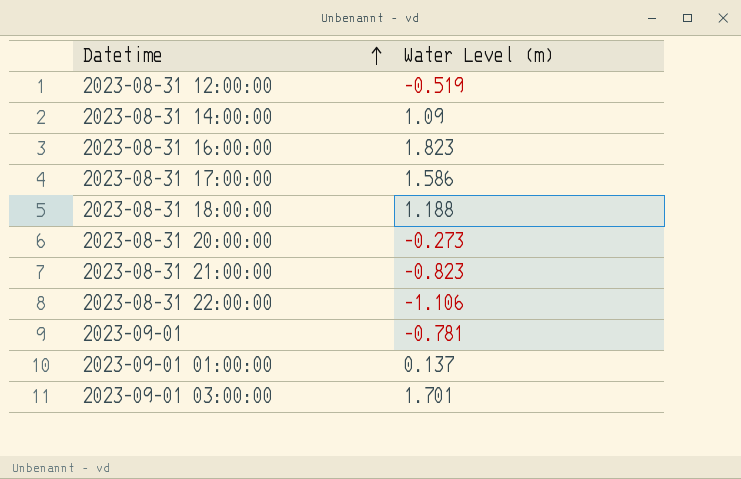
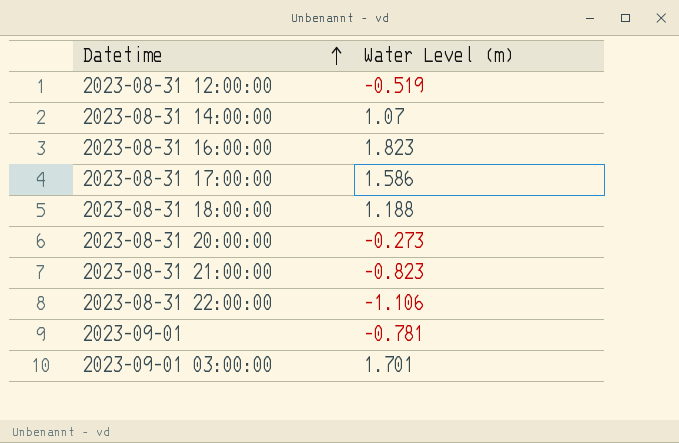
row 2023-09-01 01:00:00: 0.137 -> none
2023-08-31 14:00:00 | Water Level (m): 1.09 -> 1.07

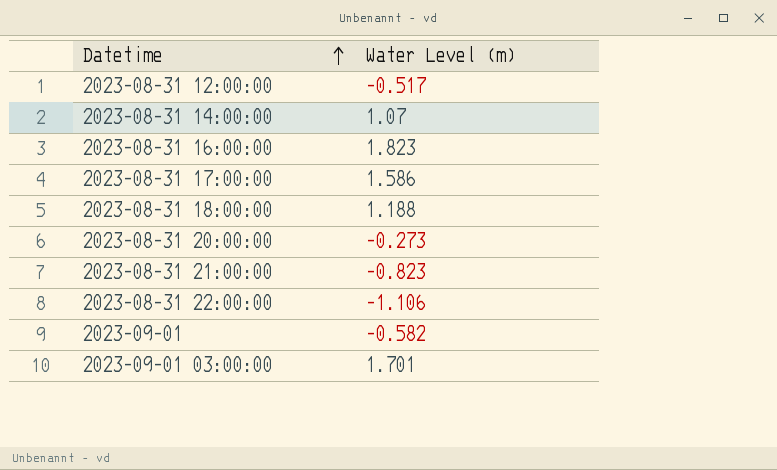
2023-08-31 12:00:00 | Water Level (m): -0.519 -> -0.517
2023-09-01 | Water Level (m): -0.781 -> -0.582

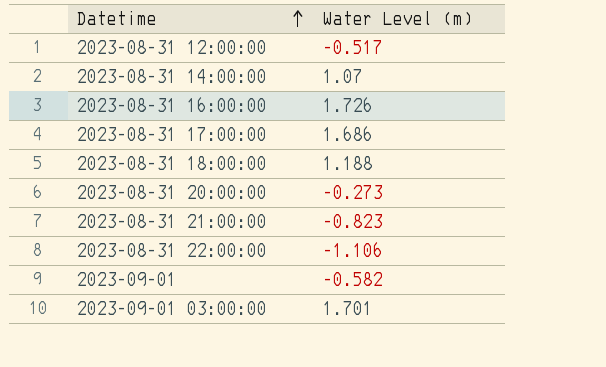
2023-08-31 16:00:00 | Water Level (m): 1.823 -> 1.726
2023-08-31 17:00:00 | Water Level (m): 1.586 -> 1.686

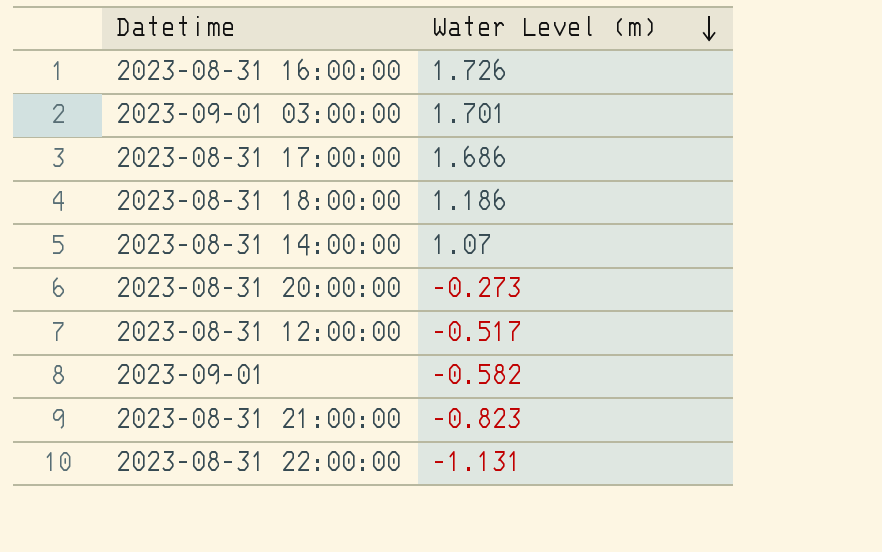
row order: Datetime ascending -> Water Level (m) descending
2023-08-31 18:00:00 | Water Level (m): 1.188 -> 1.186
2023-08-31 22:00:00 | Water Level (m): -1.106 -> -1.131

